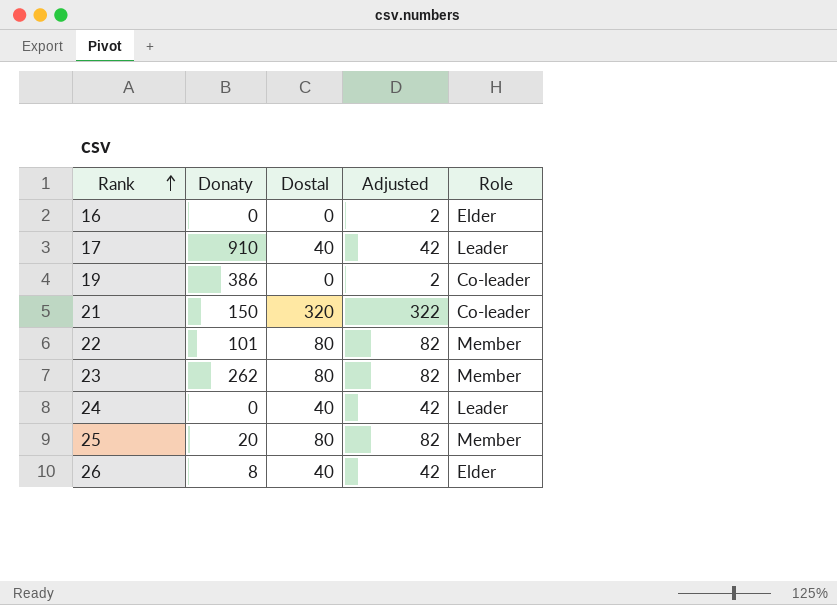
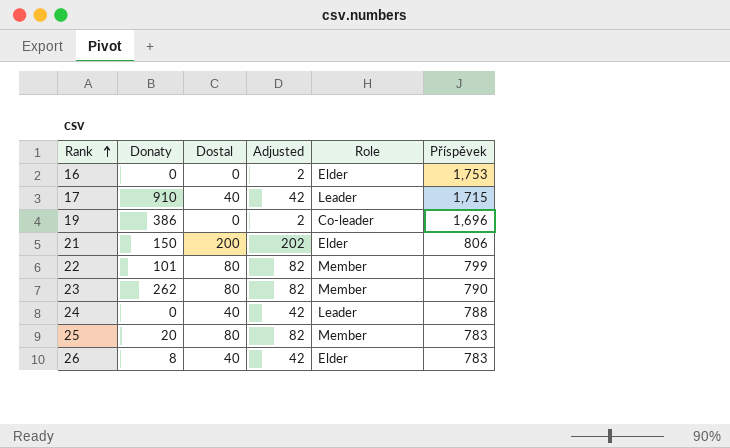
column Příspěvek | position: none -> 6
21 | Dostal: 320 -> 200
21 | Adjusted: 322 -> 202
21 | Role: Co-leader -> Elder

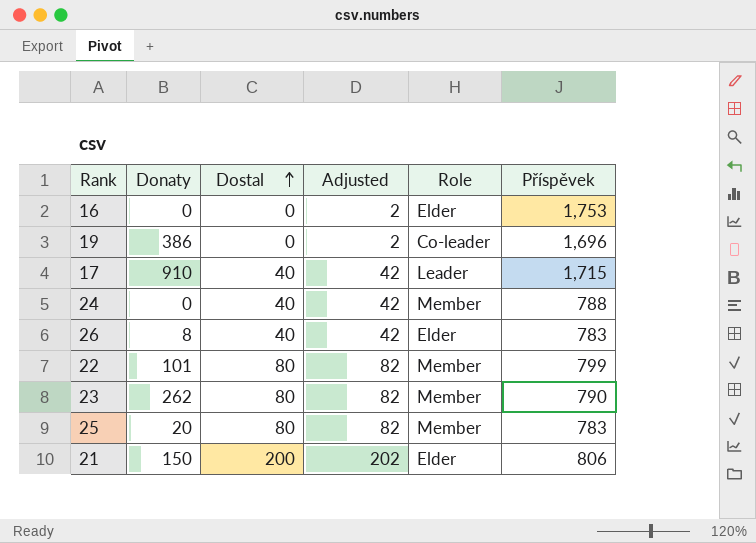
row order: Rank ascending -> Dostal ascending
24 | Role: Leader -> Member

